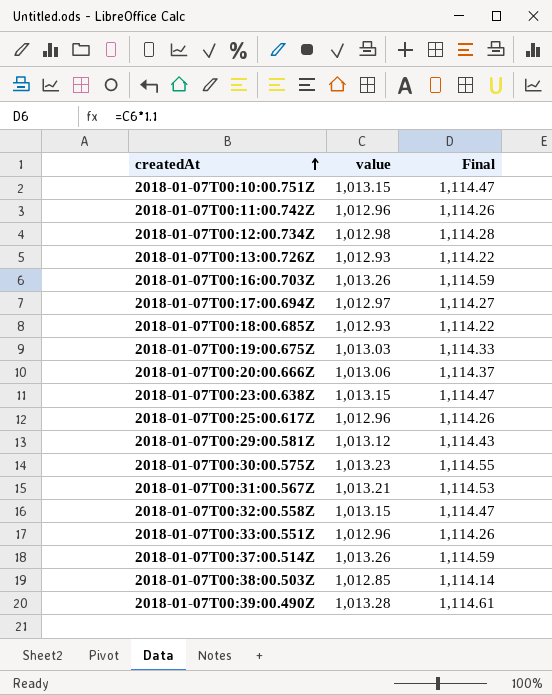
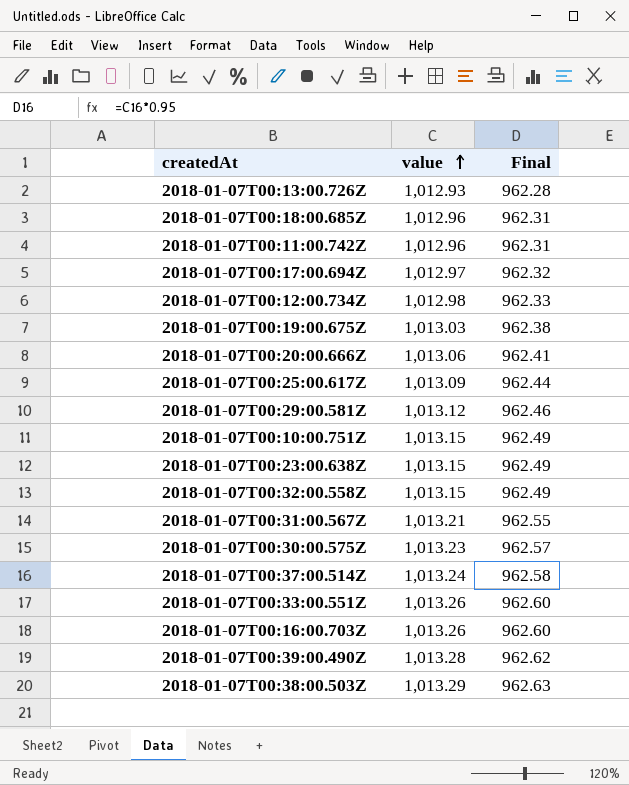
row order: createdAt ascending -> value ascending
column Final | formula: [value] * 1.1 -> [value] * 0.95
2018-01-07T00:18:00.685Z | value: 1,012.93 -> 1,012.96
2018-01-07T00:25:00.617Z | value: 1,012.96 -> 1,013.09
2018-01-07T00:37:00.514Z | value: 1,013.26 -> 1,013.24
2018-01-07T00:33:00.551Z | value: 1,012.96 -> 1,013.26
2018-01-07T00:38:00.503Z | value: 1,012.85 -> 1,013.29

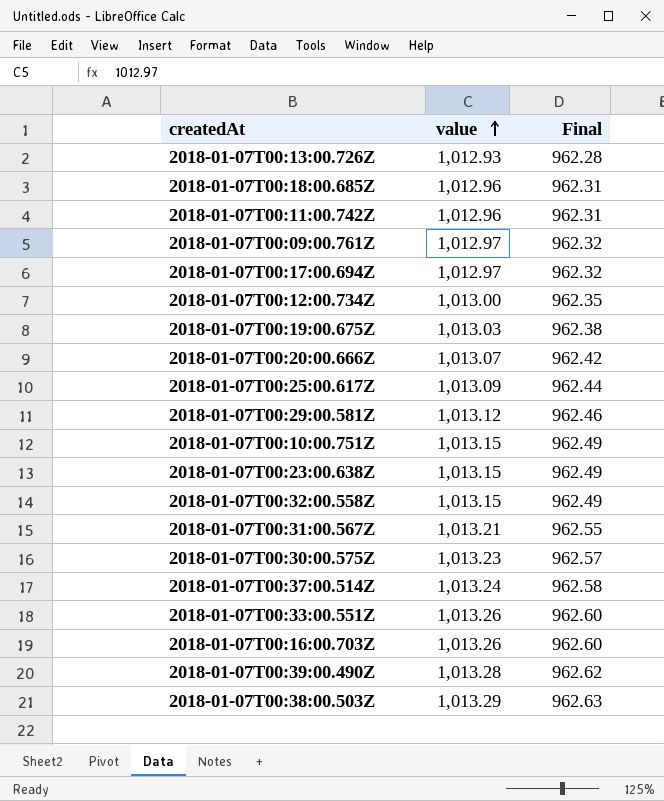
row 2018-01-07T00:09:00.761Z: none -> 1,012.97 | 962.32
2018-01-07T00:12:00.734Z | value: 1,012.98 -> 1,013.00
2018-01-07T00:12:00.734Z | Final: 962.33 -> 962.35
2018-01-07T00:20:00.666Z | value: 1,013.06 -> 1,013.07
2018-01-07T00:20:00.666Z | Final: 962.41 -> 962.42

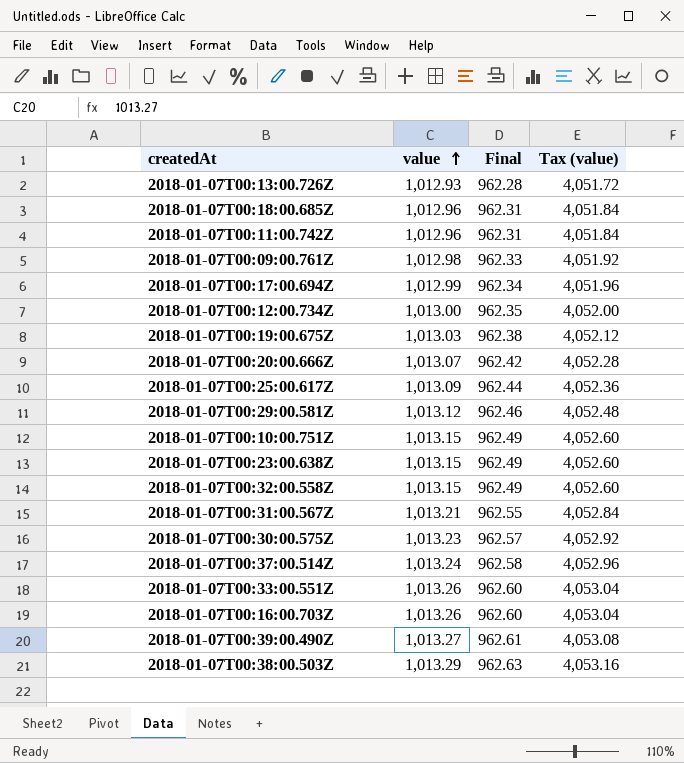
column Tax (value) | formula: none -> [value] * 4
2018-01-07T00:09:00.761Z | value: 1,012.97 -> 1,012.98
2018-01-07T00:09:00.761Z | Final: 962.32 -> 962.33
2018-01-07T00:17:00.694Z | value: 1,012.97 -> 1,012.99
2018-01-07T00:17:00.694Z | Final: 962.32 -> 962.34
2018-01-07T00:39:00.490Z | value: 1,013.28 -> 1,013.27
2018-01-07T00:39:00.490Z | Final: 962.62 -> 962.61

